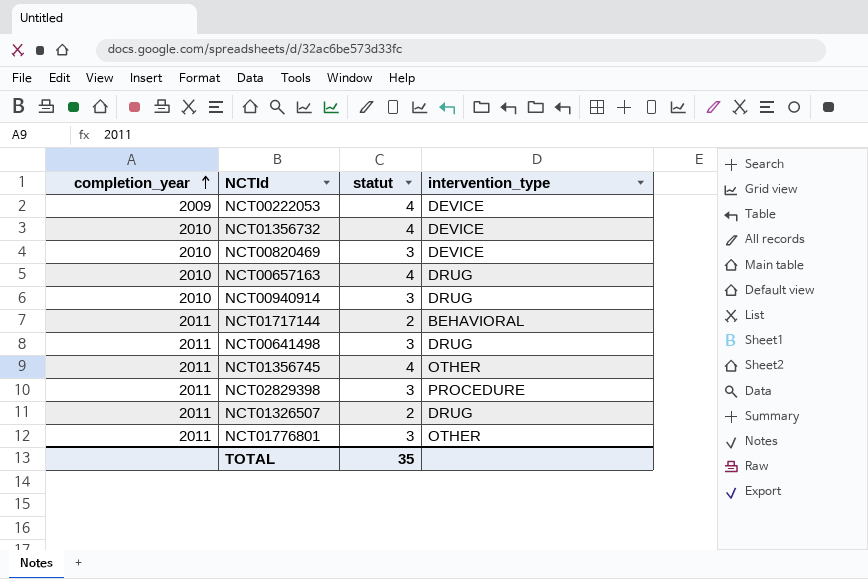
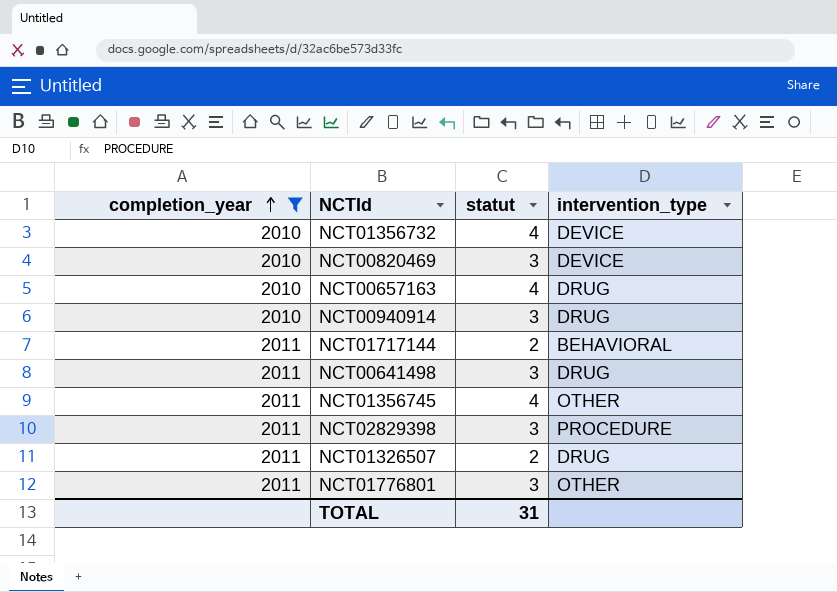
filter: none -> completion_year != 2009
TOTAL | statut: 35 -> 31

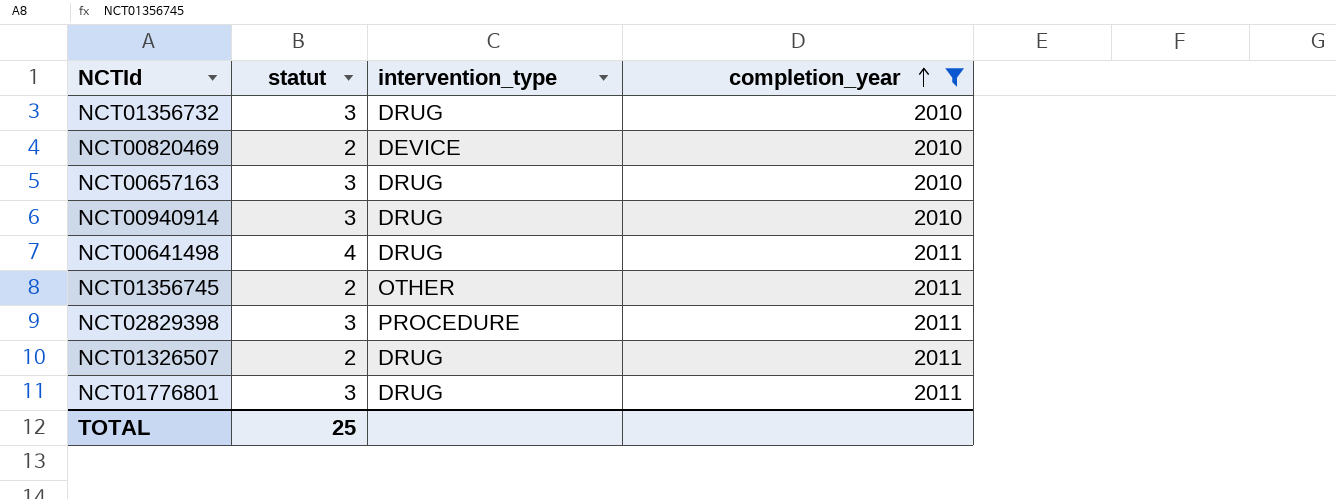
column completion_year | position: 1 -> 4
row NCT01717144: 2011 | 2 | BEHAVIORAL -> none
NCT01356732 | statut: 4 -> 3
NCT01356732 | intervention_type: DEVICE -> DRUG
NCT00820469 | statut: 3 -> 2
NCT00657163 | statut: 4 -> 3
NCT00641498 | statut: 3 -> 4
NCT01356745 | statut: 4 -> 2
NCT01776801 | intervention_type: OTHER -> DRUG
TOTAL | statut: 31 -> 25

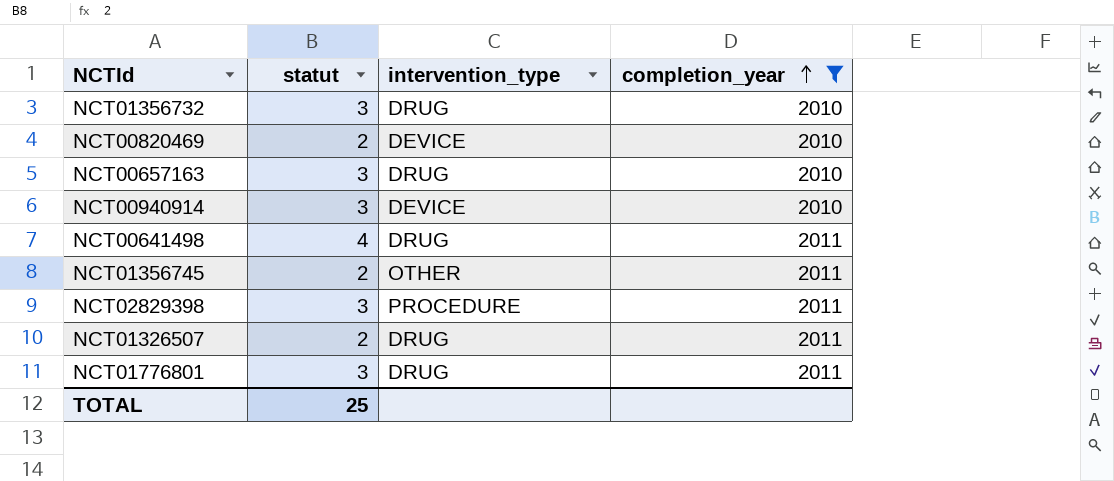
NCT00940914 | intervention_type: DRUG -> DEVICE

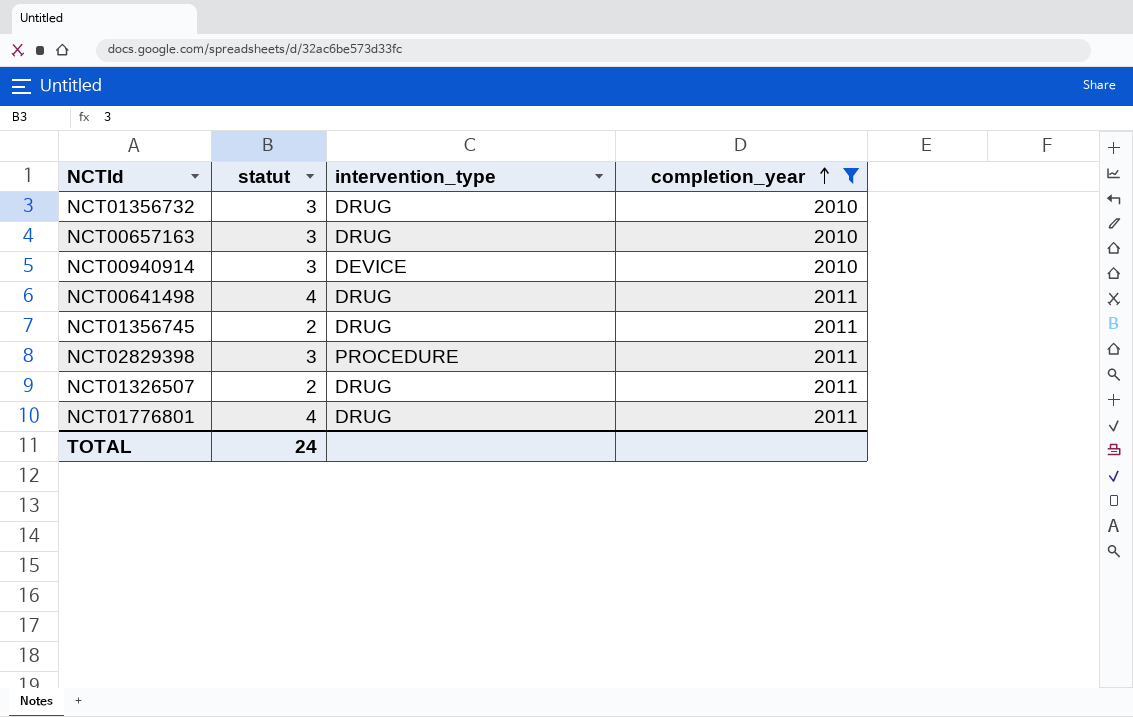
row NCT00820469: 2 | DEVICE | 2010 -> none
NCT01356745 | intervention_type: OTHER -> DRUG
NCT01776801 | statut: 3 -> 4
TOTAL | statut: 25 -> 24

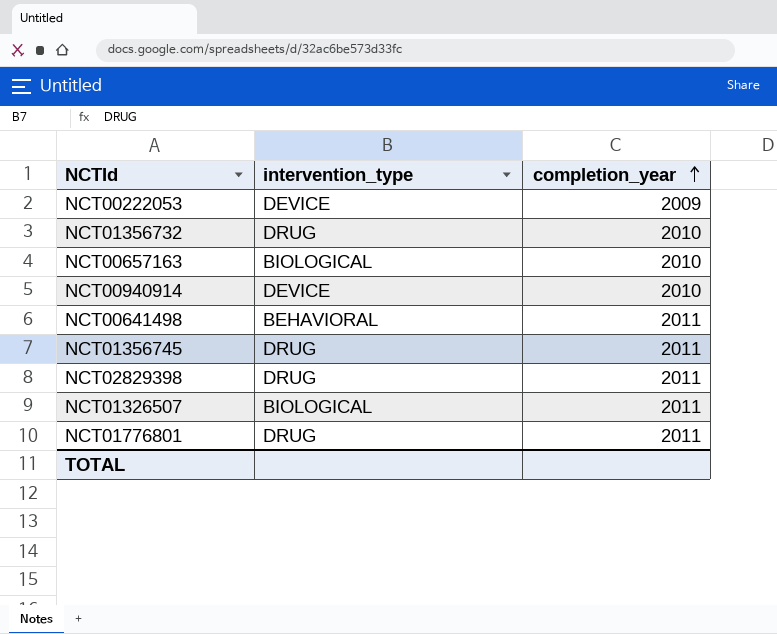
filter: completion_year != 2009 -> none
column statut | position: 2 -> none
NCT00657163 | intervention_type: DRUG -> BIOLOGICAL
NCT00641498 | intervention_type: DRUG -> BEHAVIORAL
NCT02829398 | intervention_type: PROCEDURE -> DRUG
NCT01326507 | intervention_type: DRUG -> BIOLOGICAL

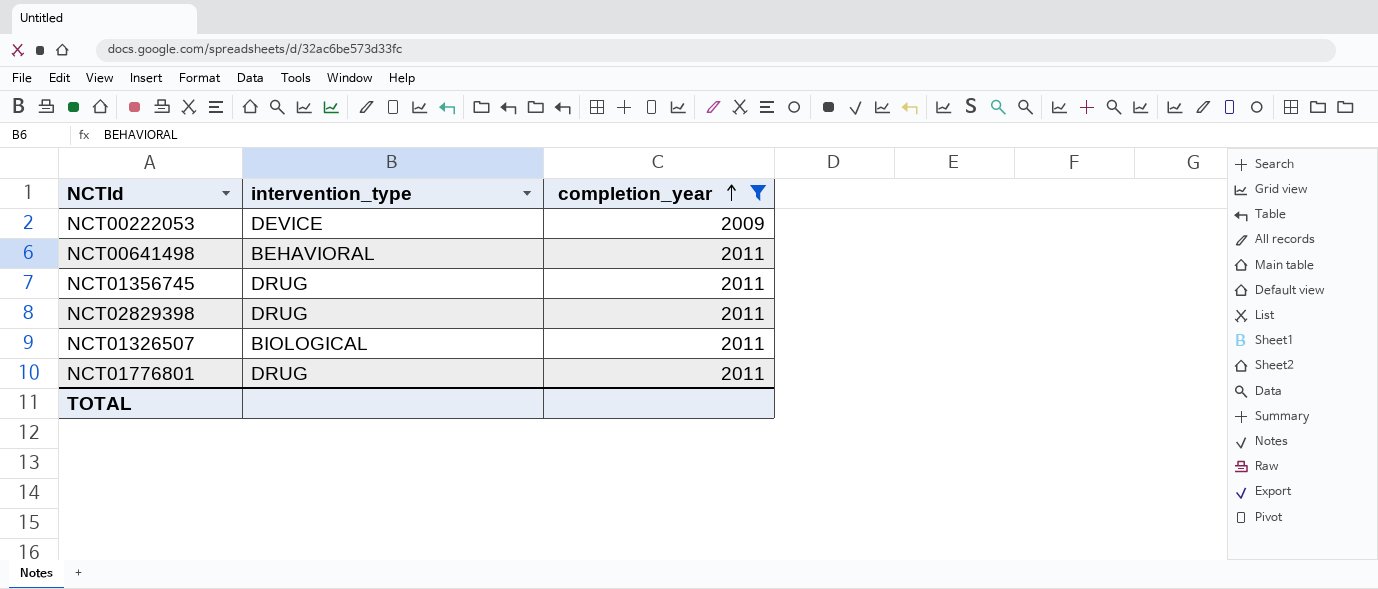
filter: none -> completion_year != 2010

